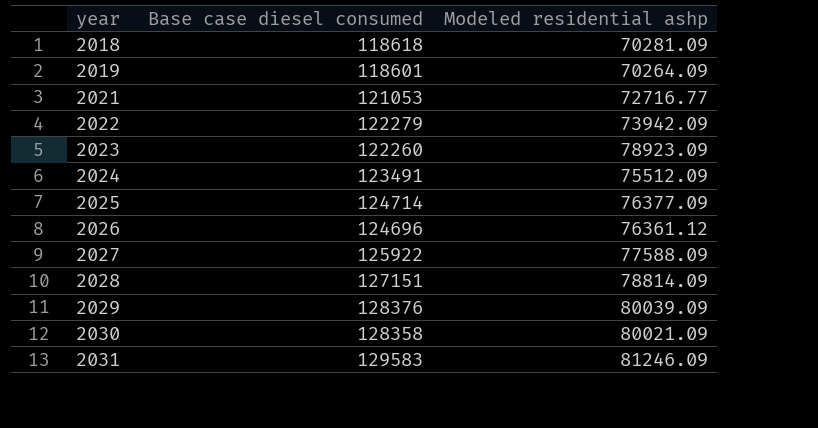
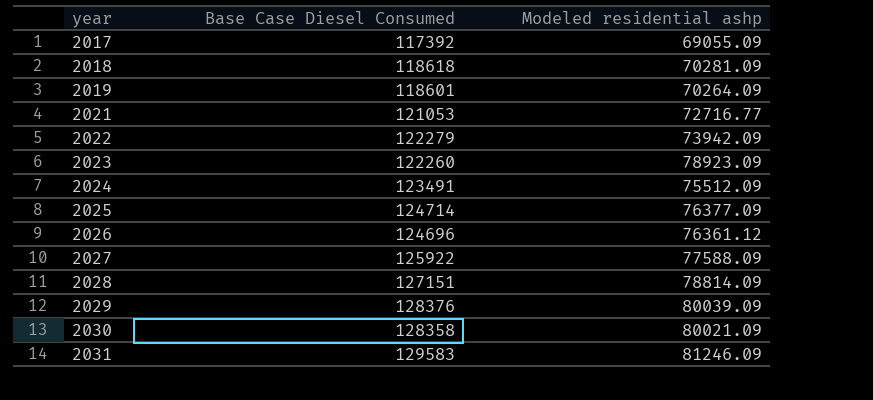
column name: Base case diesel consumed -> Base Case Diesel Consumed
row 2017: none -> 117392 | 69055.09

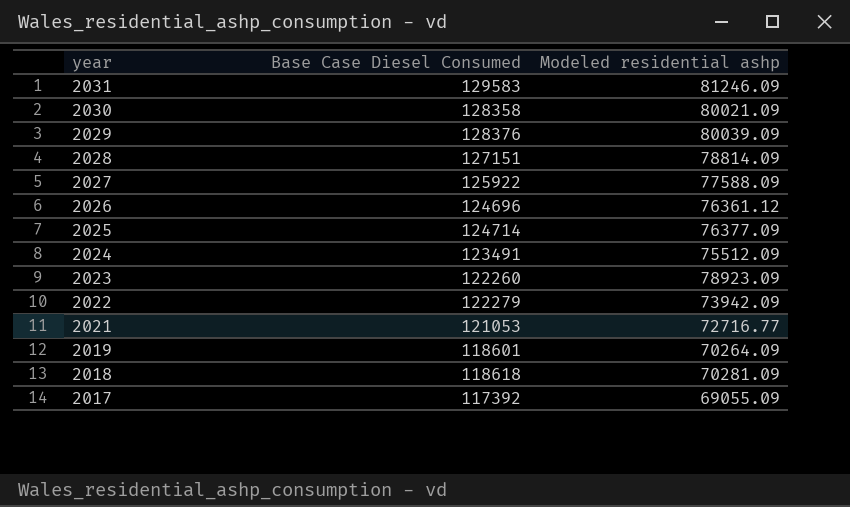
row order: year ascending -> year descending

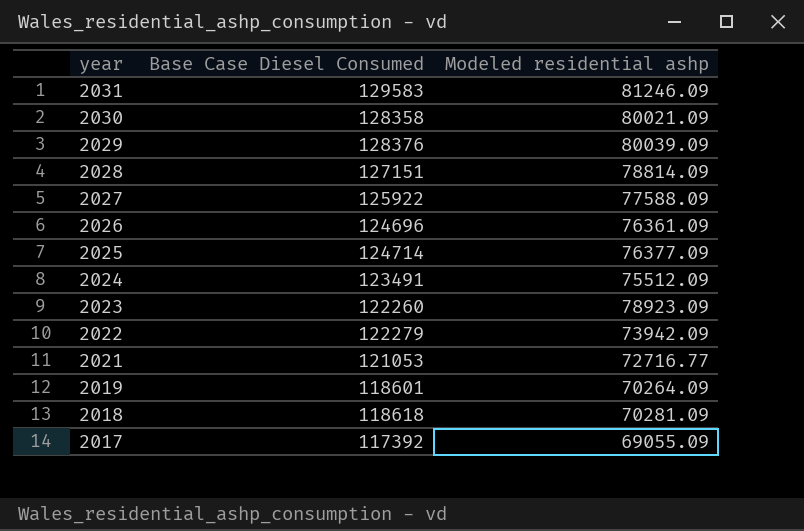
2026 | Modeled residential ashp: 76361.12 -> 76361.09

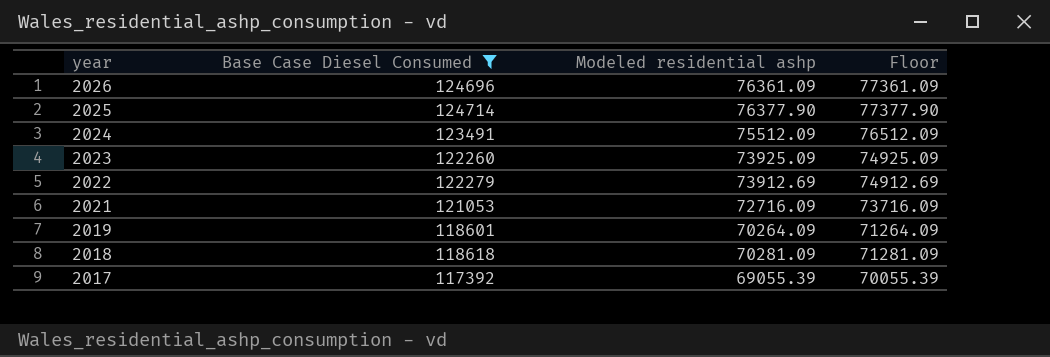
filter: none -> Base Case Diesel Consumed <= 124714
column Floor | formula: none -> [Modeled residential ashp] + 1000
2025 | Modeled residential ashp: 76377.09 -> 76377.90
2023 | Modeled residential ashp: 78923.09 -> 73925.09
2022 | Modeled residential ashp: 73942.09 -> 73912.69
2021 | Modeled residential ashp: 72716.77 -> 72716.09
2017 | Modeled residential ashp: 69055.09 -> 69055.39

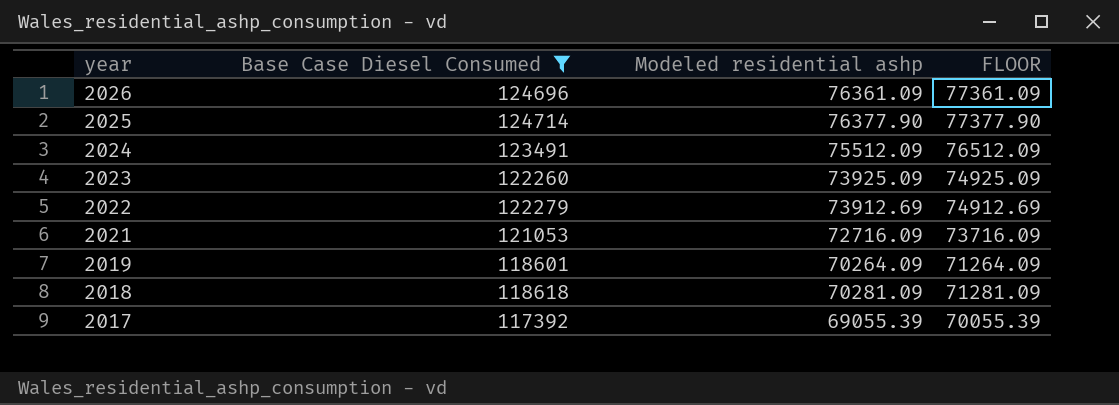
column name: Floor -> FLOOR

